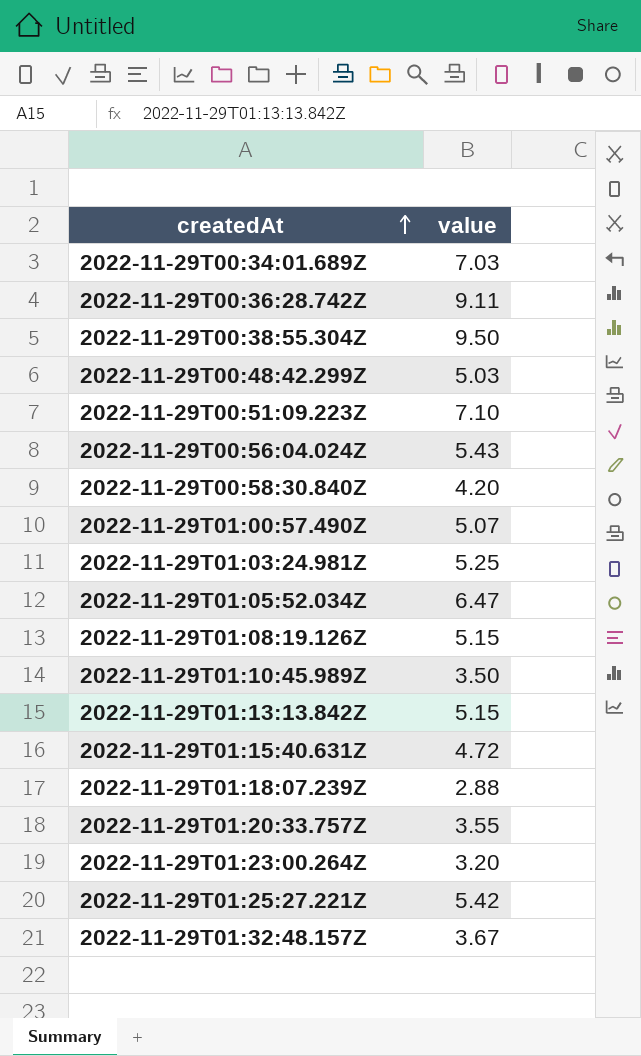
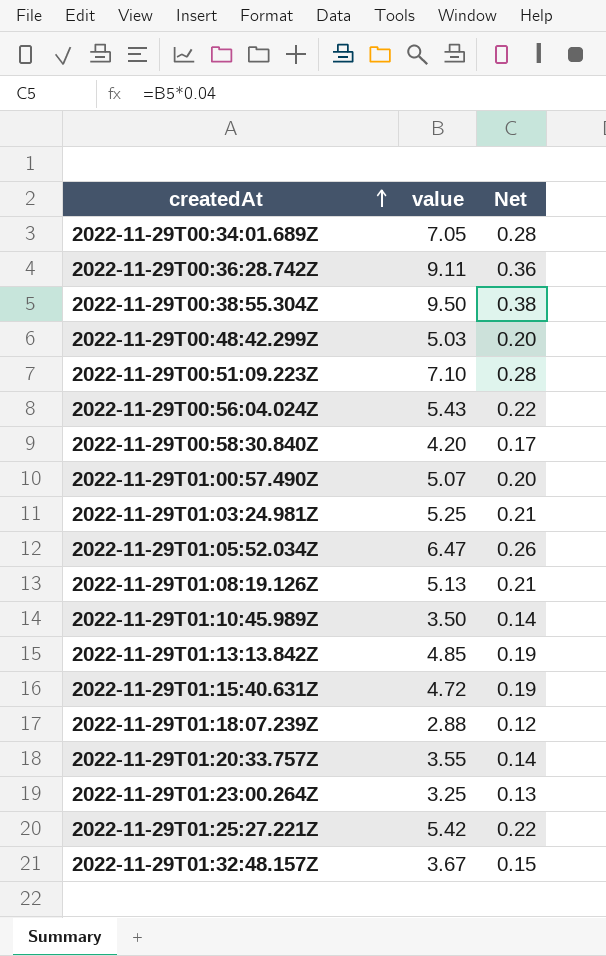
column Net | formula: none -> [value] * 0.04
2022-11-29T00:34:01.689Z | value: 7.03 -> 7.05
2022-11-29T01:08:19.126Z | value: 5.15 -> 5.13
2022-11-29T01:13:13.842Z | value: 5.15 -> 4.85
2022-11-29T01:23:00.264Z | value: 3.20 -> 3.25

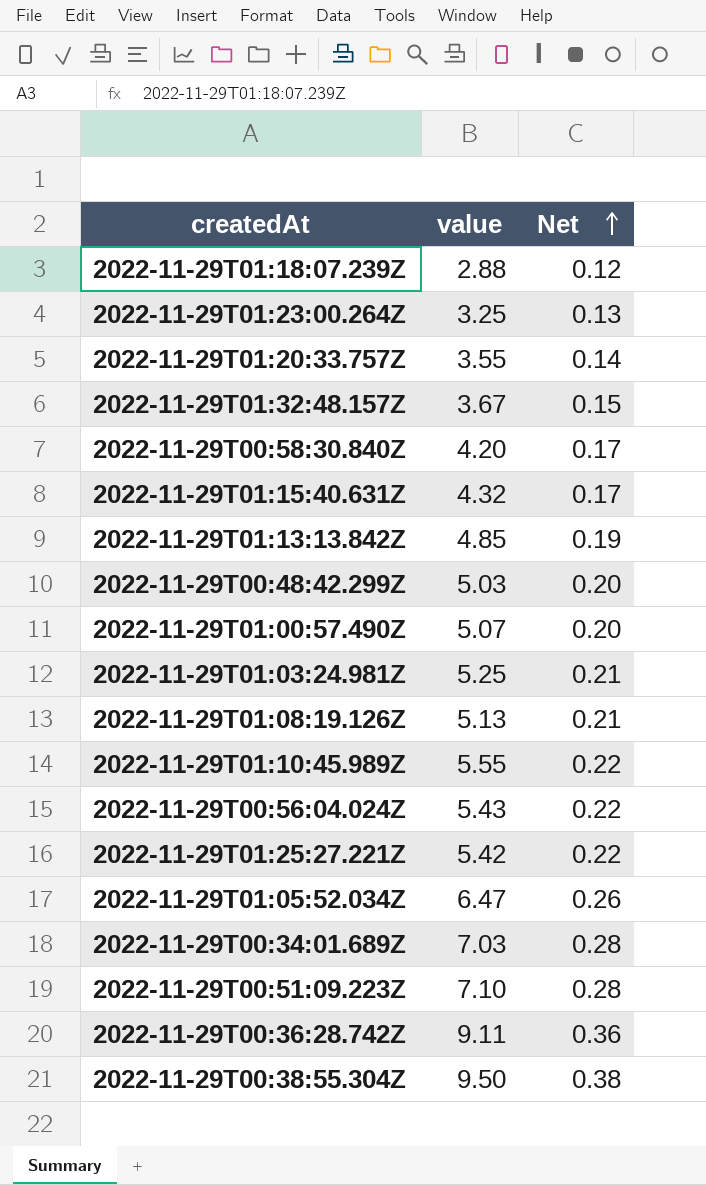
row order: createdAt ascending -> Net ascending
2022-11-29T01:15:40.631Z | value: 4.72 -> 4.32
2022-11-29T01:15:40.631Z | Net: 0.19 -> 0.17
2022-11-29T01:10:45.989Z | value: 3.50 -> 5.55
2022-11-29T01:10:45.989Z | Net: 0.14 -> 0.22
2022-11-29T00:34:01.689Z | value: 7.05 -> 7.03

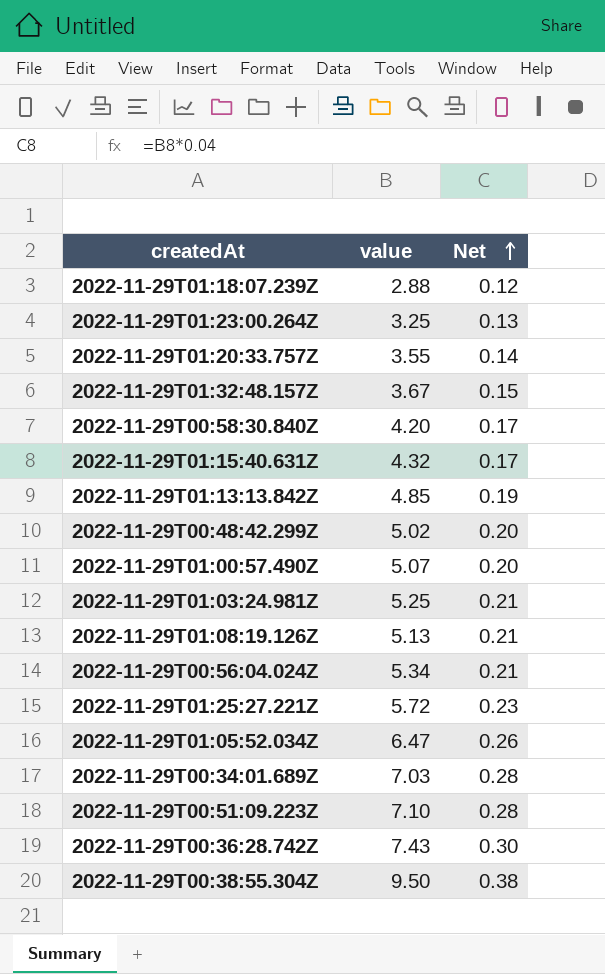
row 2022-11-29T01:10:45.989Z: 5.55 | 0.22 -> none
2022-11-29T00:48:42.299Z | value: 5.03 -> 5.02
2022-11-29T00:56:04.024Z | value: 5.43 -> 5.34
2022-11-29T00:56:04.024Z | Net: 0.22 -> 0.21
2022-11-29T01:25:27.221Z | value: 5.42 -> 5.72
2022-11-29T01:25:27.221Z | Net: 0.22 -> 0.23
2022-11-29T00:36:28.742Z | value: 9.11 -> 7.43
2022-11-29T00:36:28.742Z | Net: 0.36 -> 0.30

